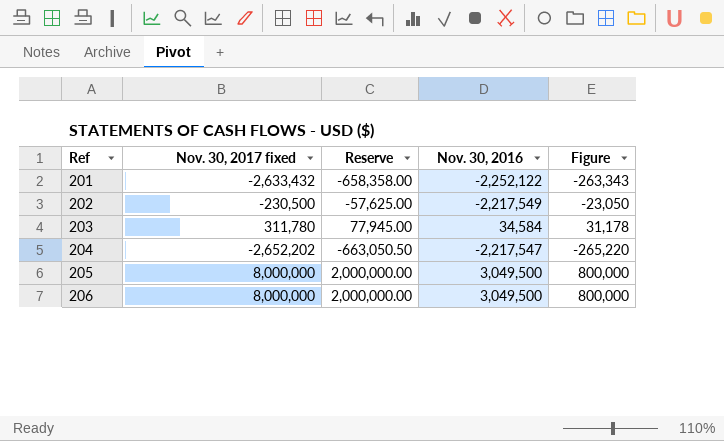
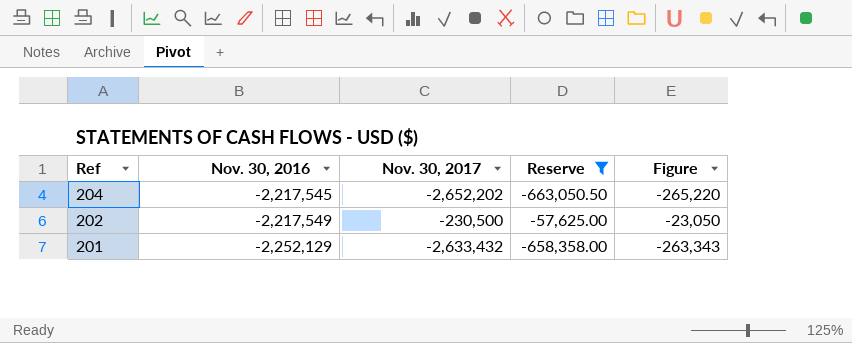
filter: none -> Reserve <= -57,625.00
row order: Ref ascending -> Ref descending
column Nov. 30, 2016 | position: 4 -> 2
column name: Nov. 30, 2017 fixed -> Nov. 30, 2017
204 | Nov. 30, 2016: -2,217,547 -> -2,217,545
201 | Nov. 30, 2016: -2,252,122 -> -2,252,129

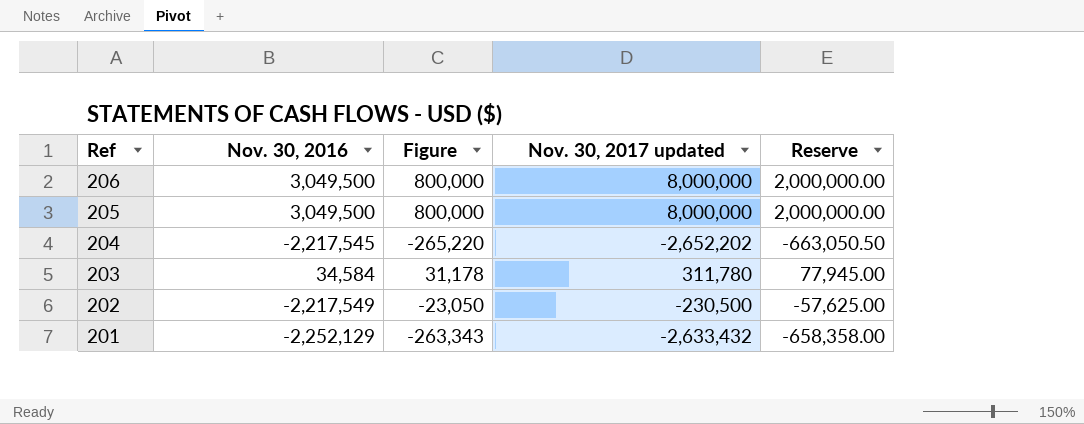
filter: Reserve <= -57,625.00 -> none
column Figure | position: 5 -> 3
column name: Nov. 30, 2017 -> Nov. 30, 2017 updated

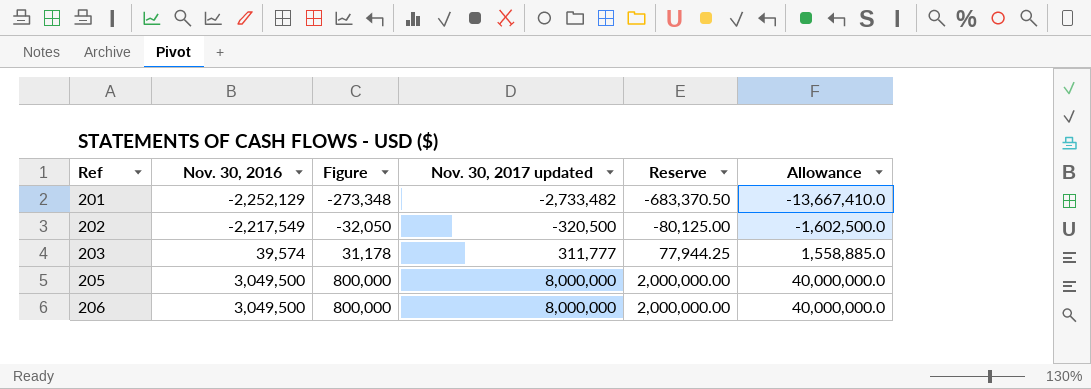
row order: Ref descending -> Ref ascending
column Allowance | formula: none -> [Nov. 30, 2017 updated] * 5
row 204: -2,217,545 | -265,220 | -2,652,202 | -663,050.50 -> none
201 | Figure: -263,343 -> -273,348
201 | Nov. 30, 2017 updated: -2,633,432 -> -2,733,482
201 | Reserve: -658,358.00 -> -683,370.50
202 | Figure: -23,050 -> -32,050
202 | Nov. 30, 2017 updated: -230,500 -> -320,500
202 | Reserve: -57,625.00 -> -80,125.00
203 | Nov. 30, 2016: 34,584 -> 39,574
203 | Nov. 30, 2017 updated: 311,780 -> 311,777
203 | Reserve: 77,945.00 -> 77,944.25

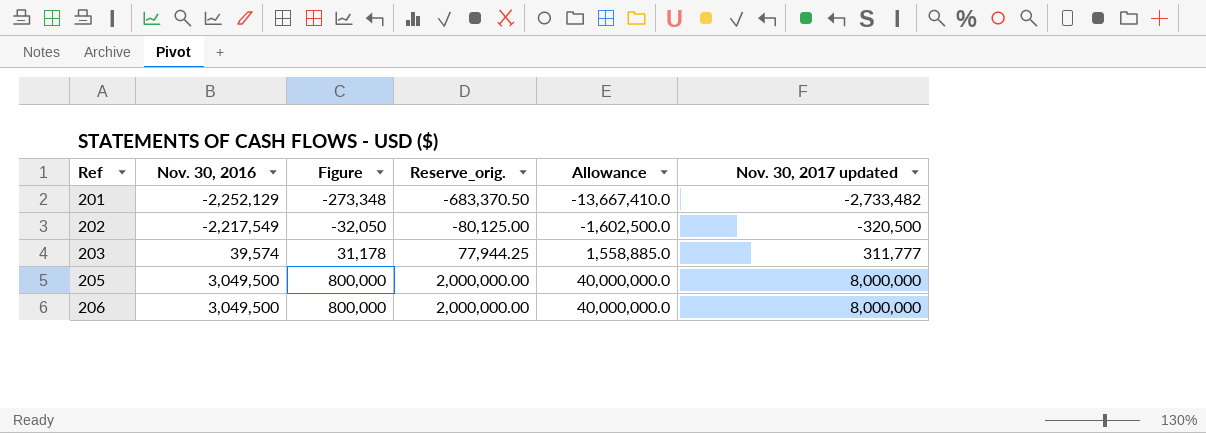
column name: Reserve -> Reserve_orig.
column Nov. 30, 2017 updated | position: 4 -> 6

